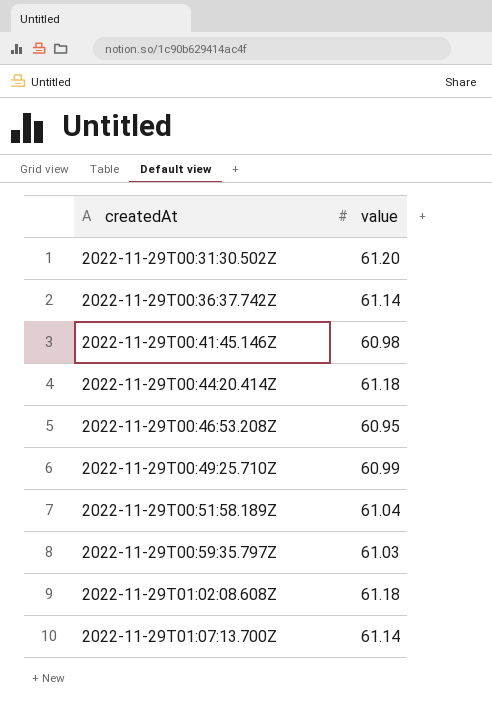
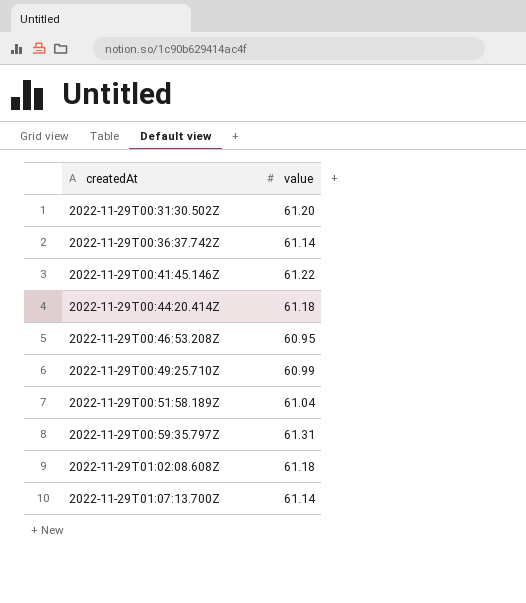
2022-11-29T00:41:45.146Z | value: 60.98 -> 61.22
2022-11-29T00:59:35.797Z | value: 61.03 -> 61.31

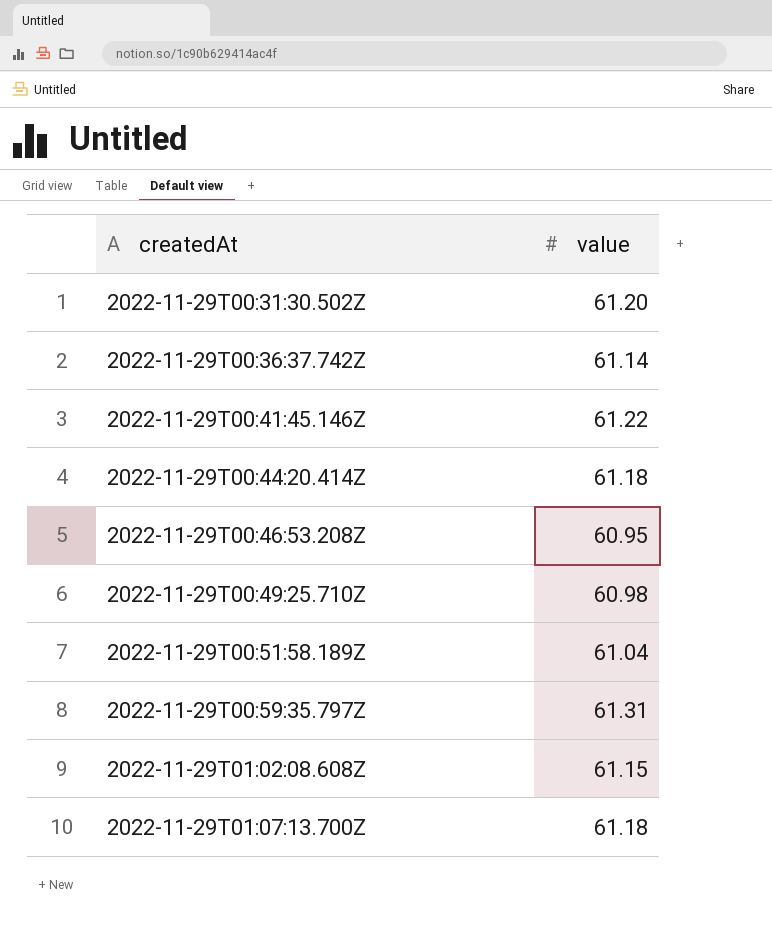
2022-11-29T00:49:25.710Z | value: 60.99 -> 60.98
2022-11-29T01:02:08.608Z | value: 61.18 -> 61.15
2022-11-29T01:07:13.700Z | value: 61.14 -> 61.18

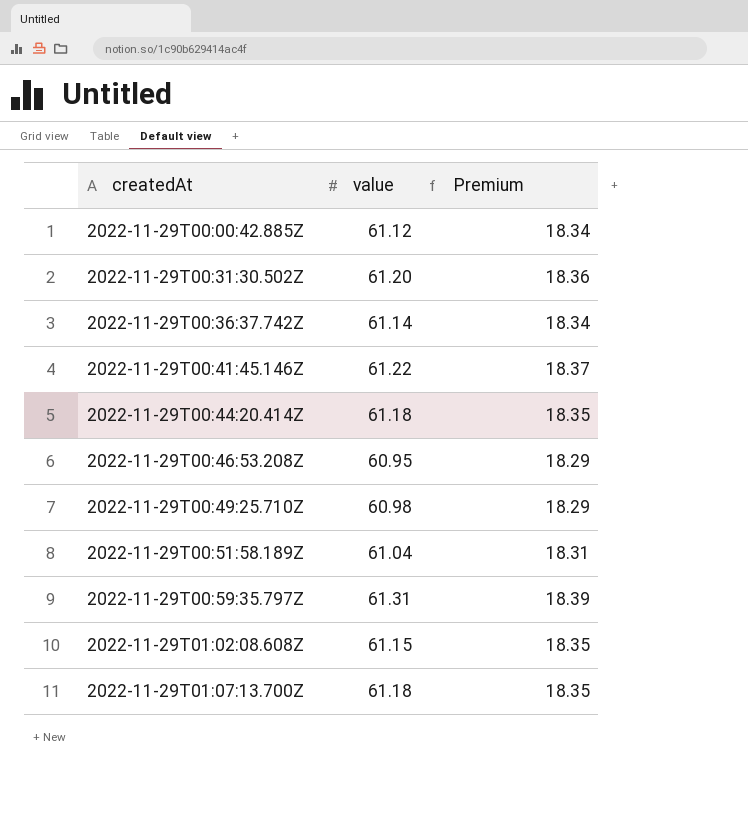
column Premium | formula: none -> [value] * 0.3
row 2022-11-29T00:00:42.885Z: none -> 61.12 | 18.34

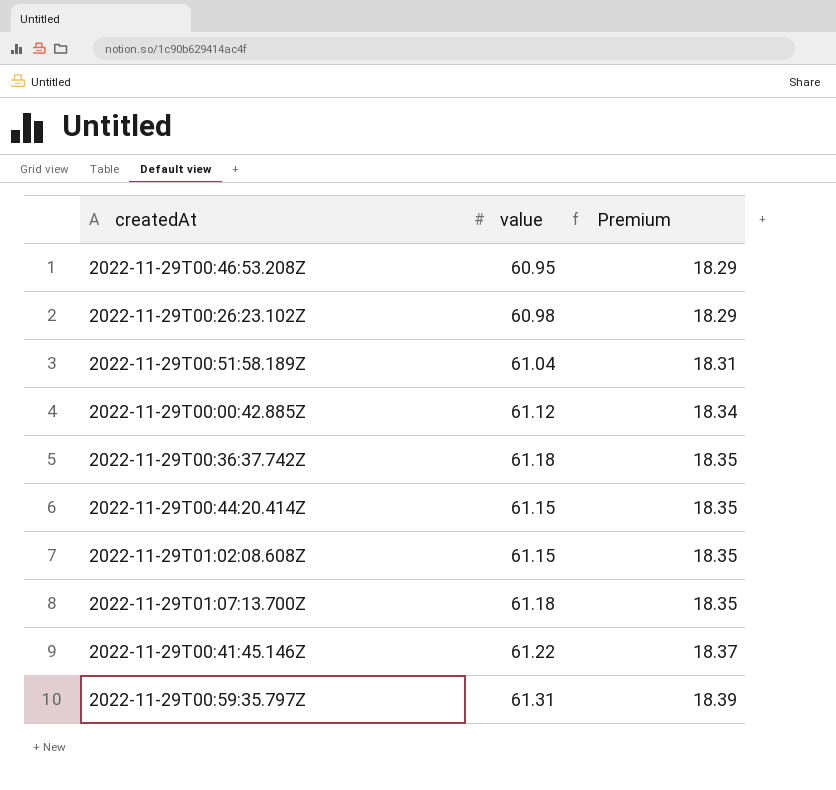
row order: createdAt ascending -> Premium ascending
row 2022-11-29T00:31:30.502Z: 61.20 | 18.36 -> none
row 2022-11-29T00:49:25.710Z: 60.98 | 18.29 -> none
row 2022-11-29T00:26:23.102Z: none -> 60.98 | 18.29
2022-11-29T00:36:37.742Z | value: 61.14 -> 61.18
2022-11-29T00:36:37.742Z | Premium: 18.34 -> 18.35
2022-11-29T00:44:20.414Z | value: 61.18 -> 61.15

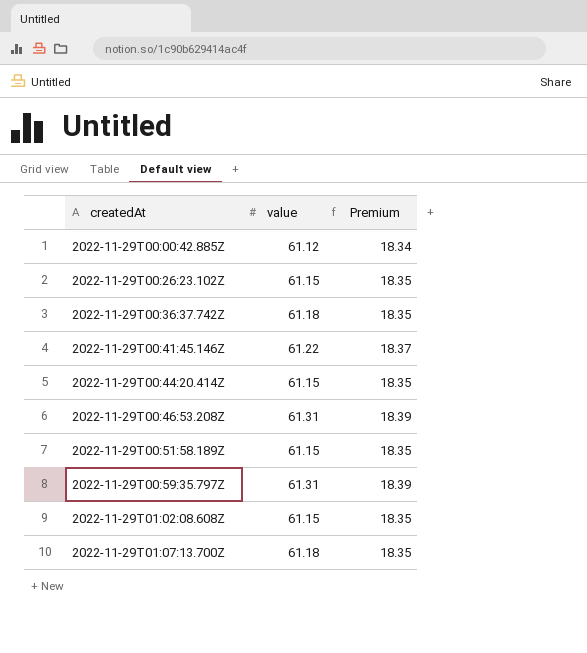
row order: Premium ascending -> createdAt ascending
2022-11-29T00:26:23.102Z | value: 60.98 -> 61.15
2022-11-29T00:26:23.102Z | Premium: 18.29 -> 18.35
2022-11-29T00:46:53.208Z | value: 60.95 -> 61.31
2022-11-29T00:46:53.208Z | Premium: 18.29 -> 18.39
2022-11-29T00:51:58.189Z | value: 61.04 -> 61.15
2022-11-29T00:51:58.189Z | Premium: 18.31 -> 18.35

